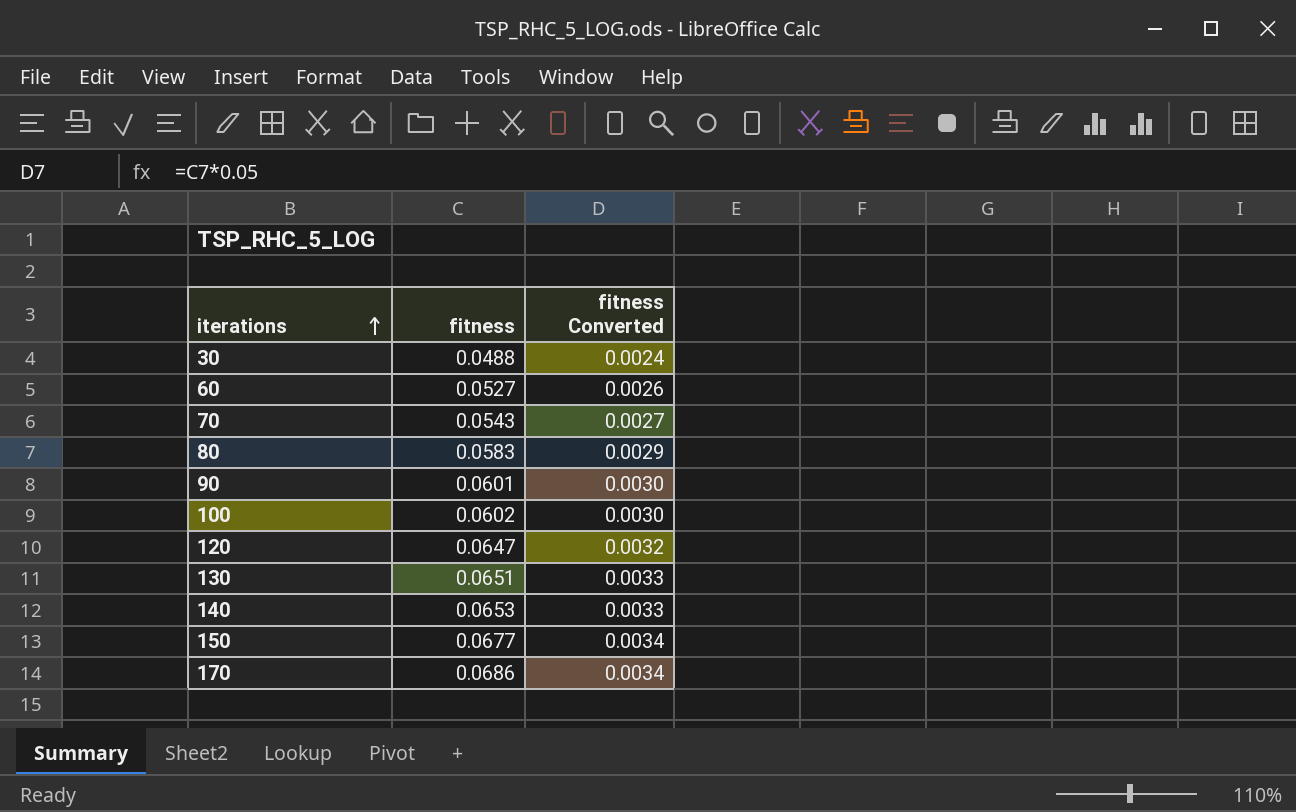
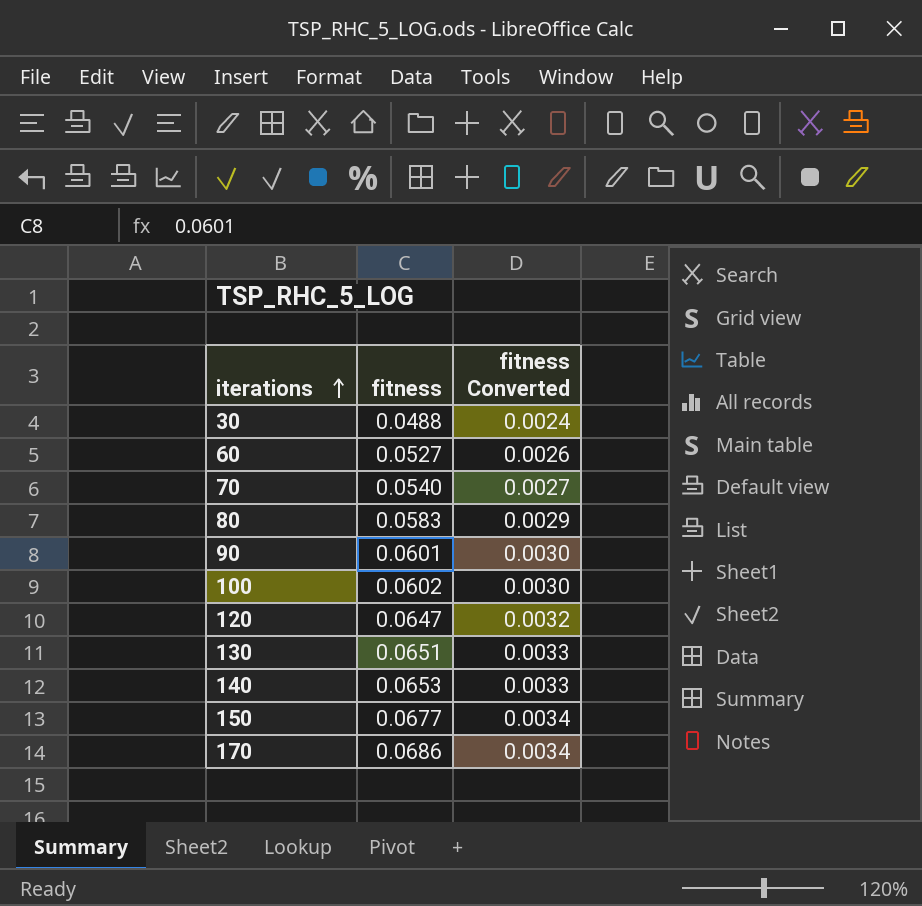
70 | fitness: 0.0543 -> 0.0540

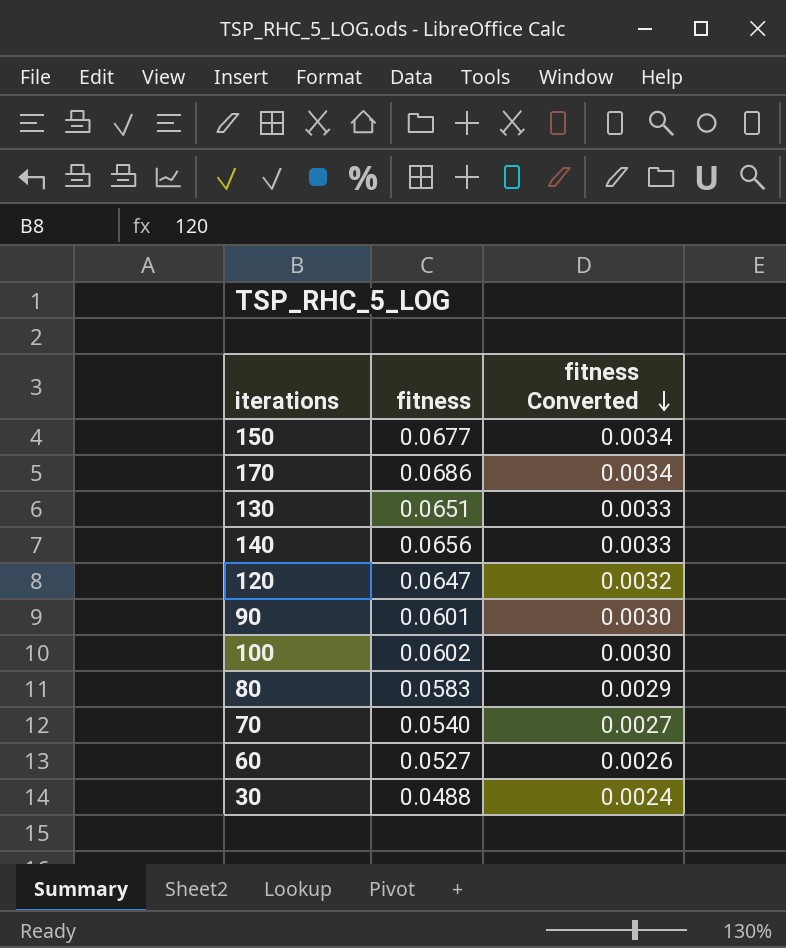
row order: iterations ascending -> fitness Converted descending
140 | fitness: 0.0653 -> 0.0656

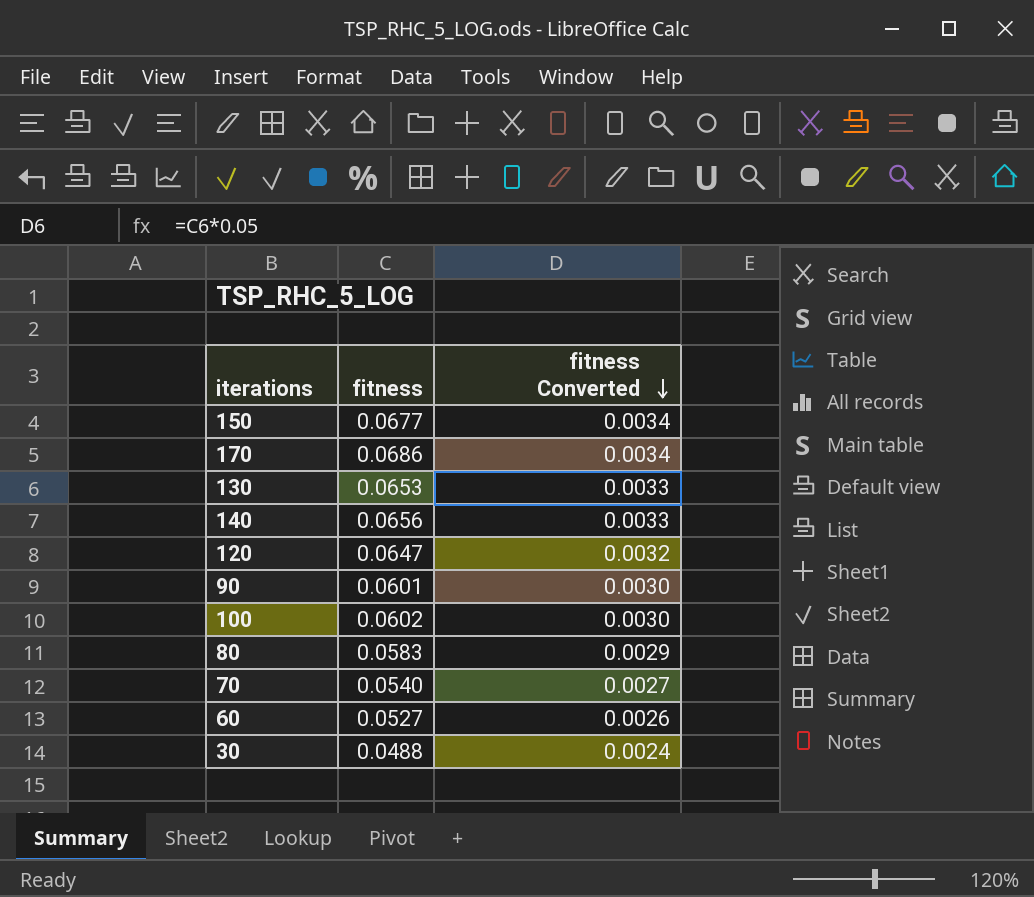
130 | fitness: 0.0651 -> 0.0653

